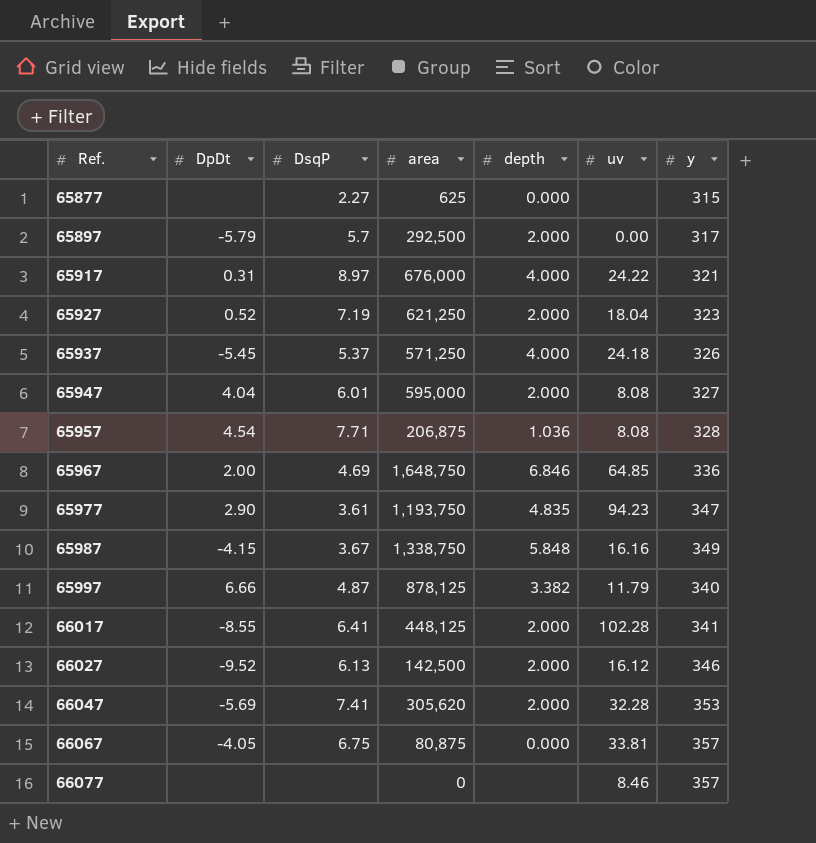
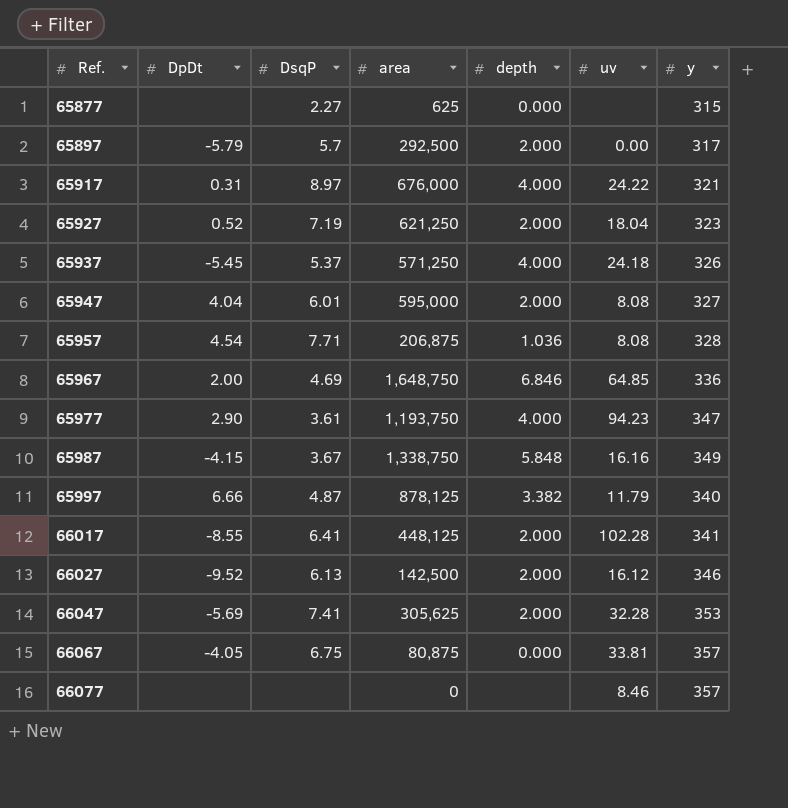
65977 | depth: 4.835 -> 4.000
66047 | area: 305,620 -> 305,625

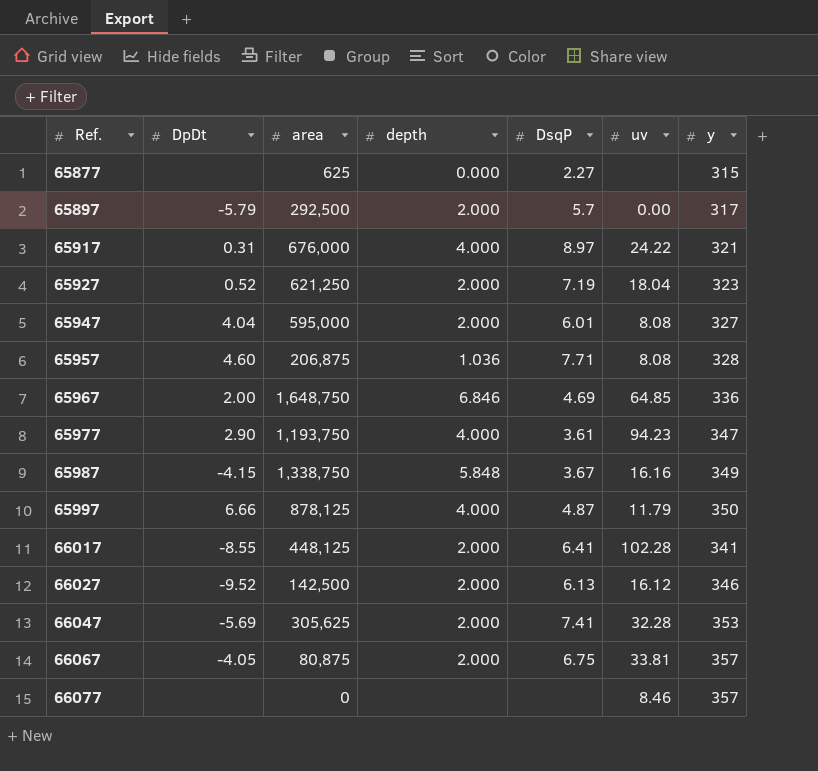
column DsqP | position: 3 -> 5
row 65937: -5.45 | 5.37 | 571,250 | 4.000 | 24.18 | 326 -> none
65957 | DpDt: 4.54 -> 4.60
65997 | depth: 3.382 -> 4.000
65997 | y: 340 -> 350
66067 | depth: 0.000 -> 2.000

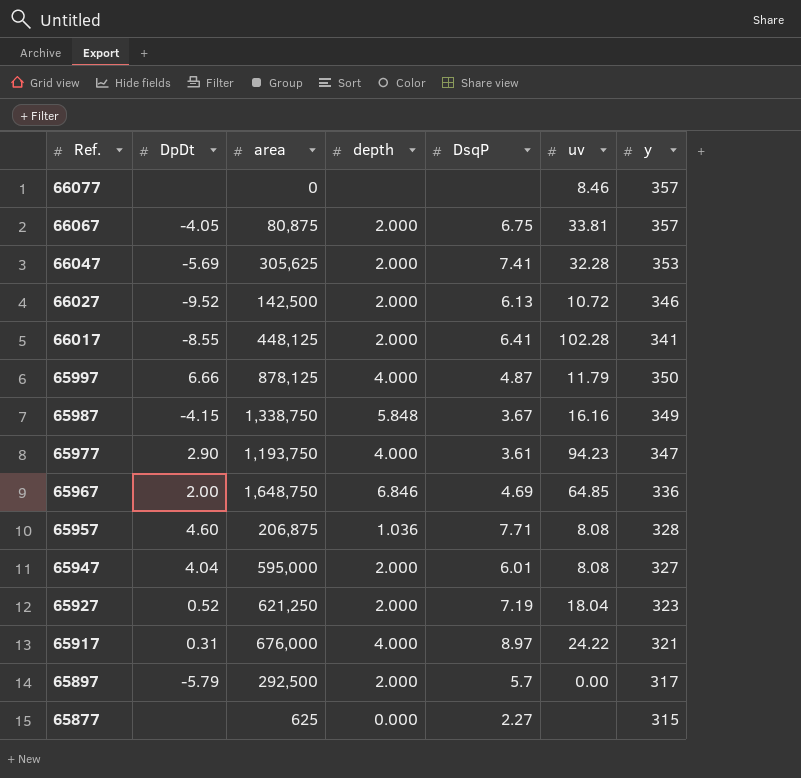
row order: Ref. ascending -> Ref. descending
66027 | uv: 16.12 -> 10.72

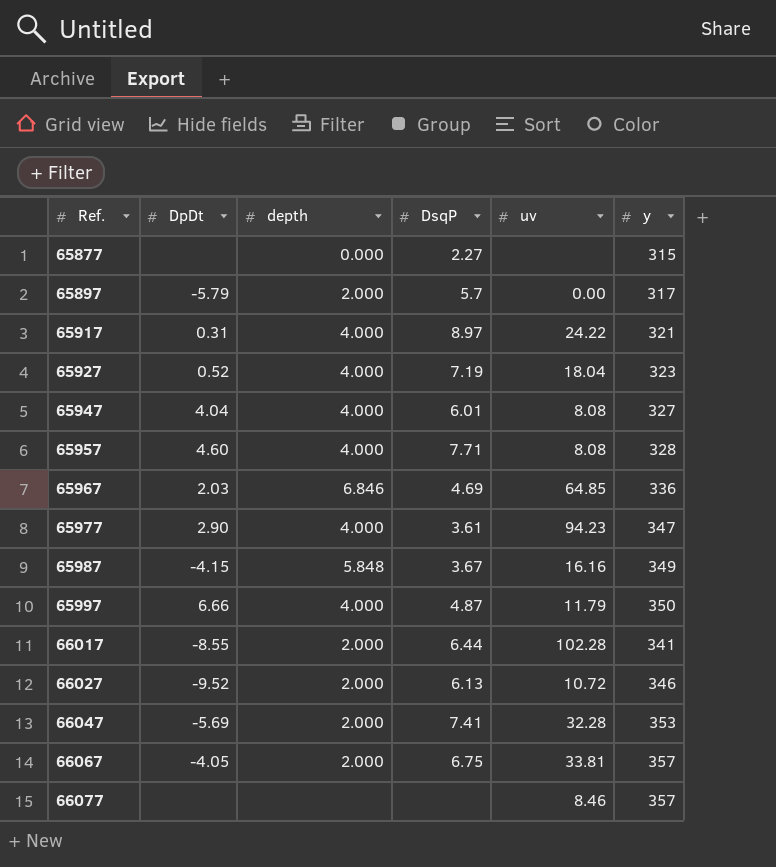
row order: Ref. descending -> Ref. ascending
column area | position: 3 -> none
65927 | depth: 2.000 -> 4.000
65947 | depth: 2.000 -> 4.000
65957 | depth: 1.036 -> 4.000
65967 | DpDt: 2.00 -> 2.03
66017 | DsqP: 6.41 -> 6.44

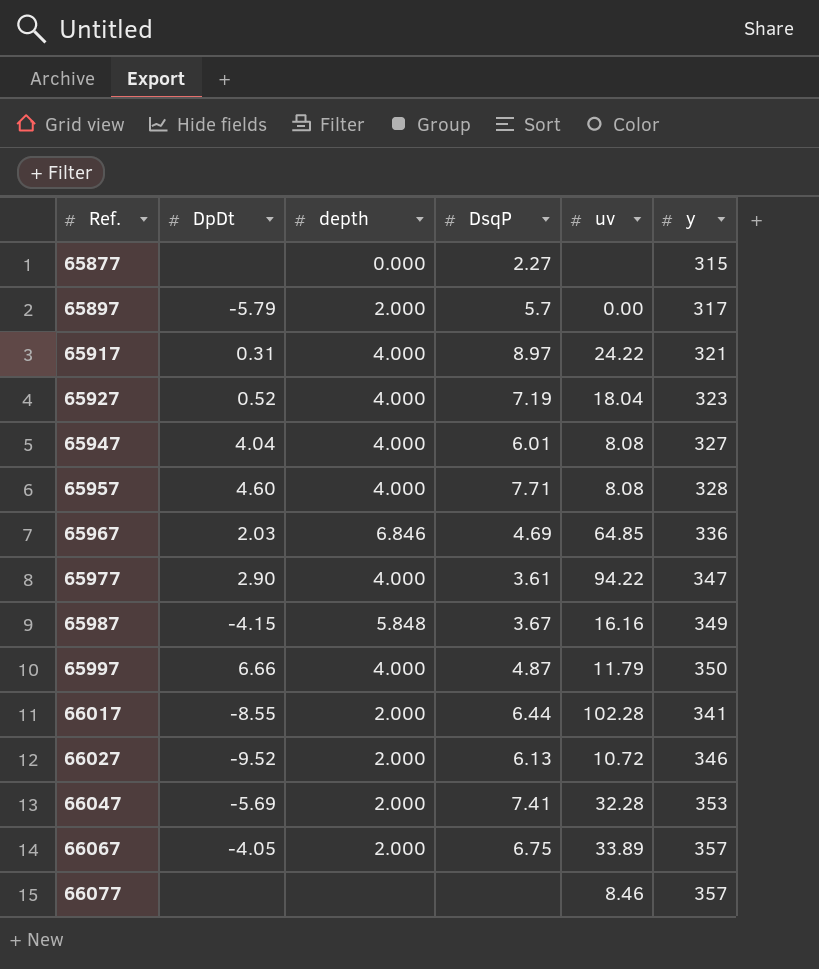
65977 | uv: 94.23 -> 94.22
66067 | uv: 33.81 -> 33.89

